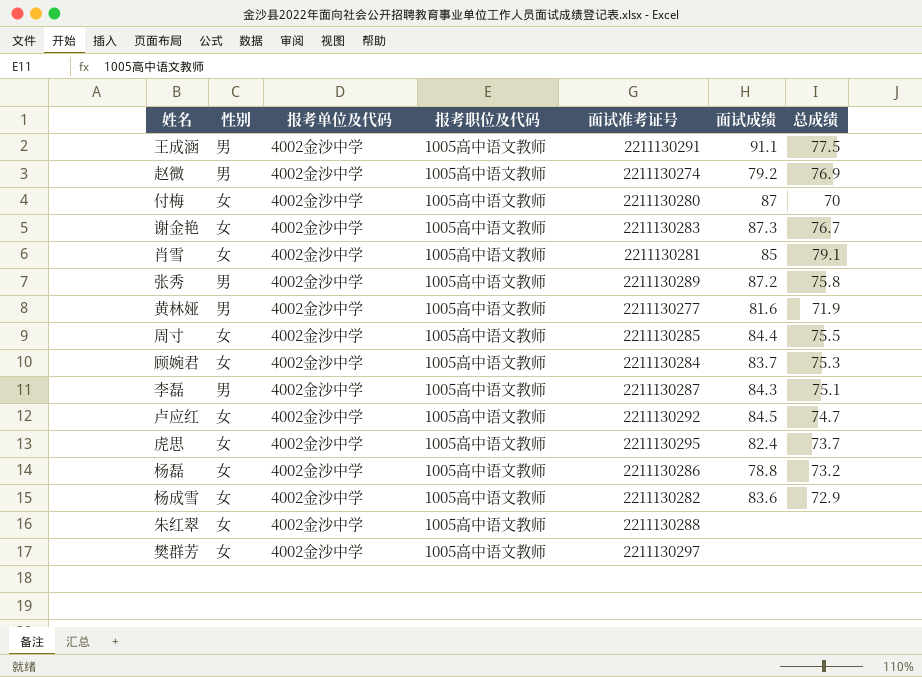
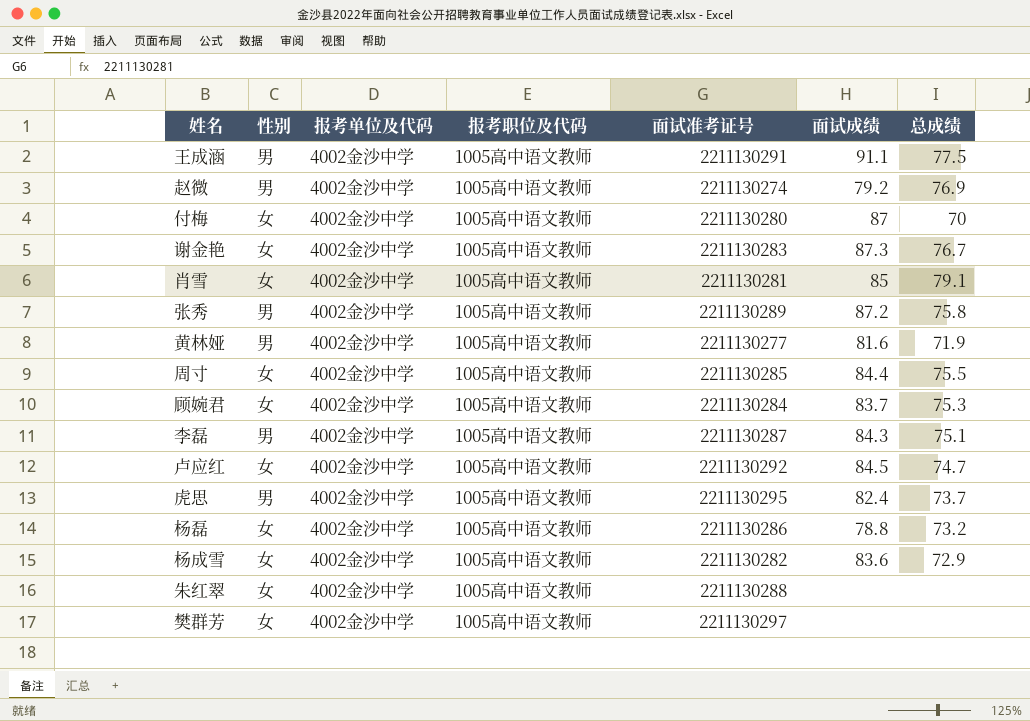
虎思 | 性别: 女 -> 男

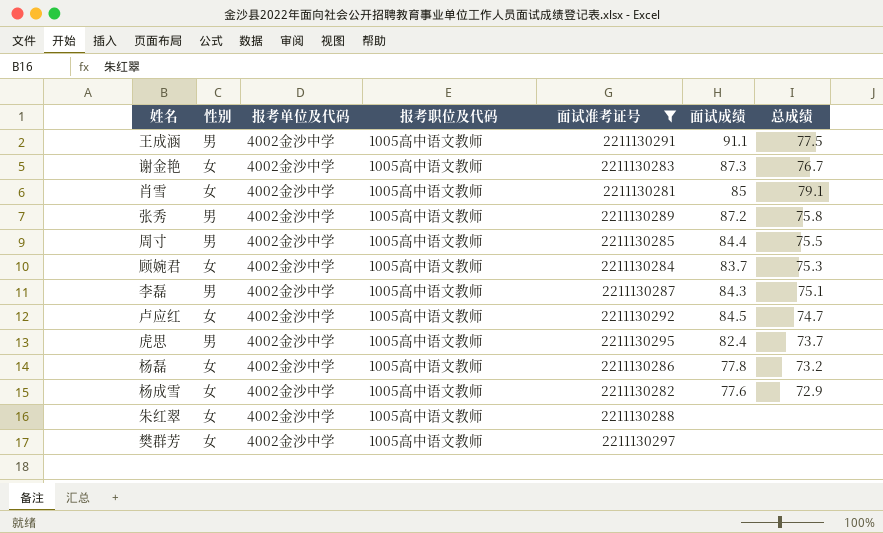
filter: none -> 面试准考证号 >= 2211130281
周寸 | 性别: 女 -> 男
杨磊 | 面试成绩: 78.8 -> 77.8
杨成雪 | 面试成绩: 83.6 -> 77.6

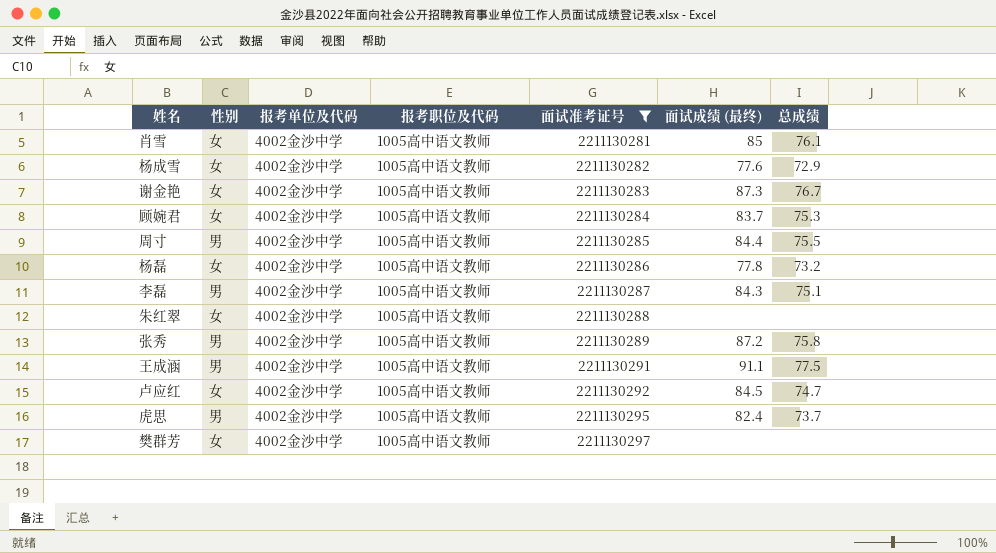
row order: none -> 面试准考证号 ascending
column name: 面试成绩 -> 面试成绩 (最终)
肖雪 | 总成绩: 79.1 -> 76.1

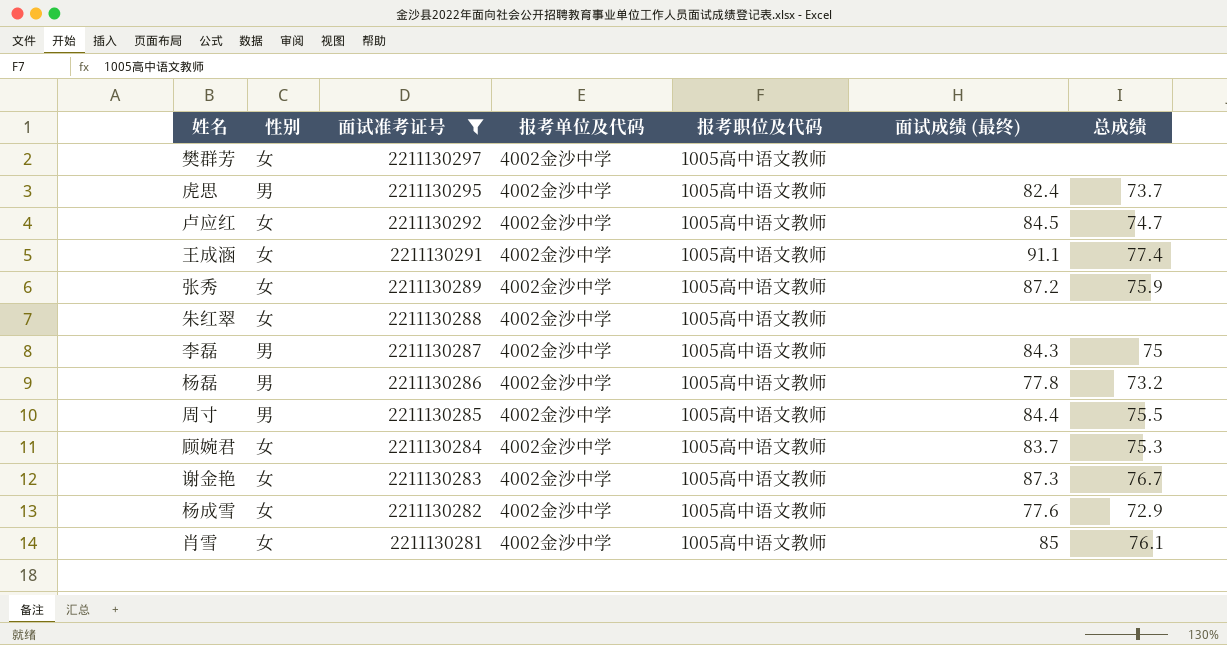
row order: 面试准考证号 ascending -> 面试准考证号 descending
column 面试准考证号 | position: 5 -> 3
王成涵 | 性别: 男 -> 女
王成涵 | 总成绩: 77.5 -> 77.4
张秀 | 性别: 男 -> 女
张秀 | 总成绩: 75.8 -> 75.9
李磊 | 总成绩: 75.1 -> 75
杨磊 | 性别: 女 -> 男

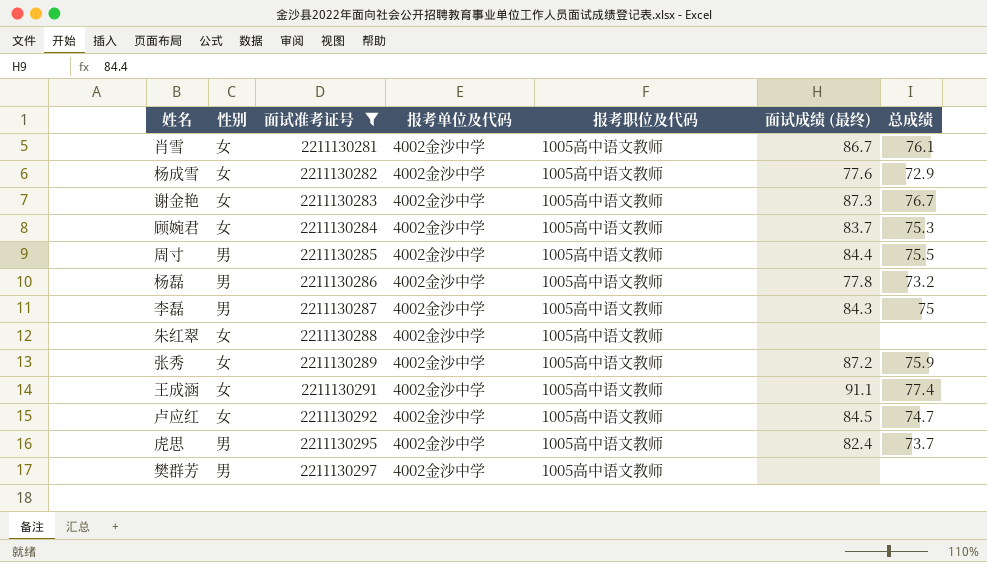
row order: 面试准考证号 descending -> 面试准考证号 ascending
肖雪 | 面试成绩 (最终): 85 -> 86.7
樊群芳 | 性别: 女 -> 男

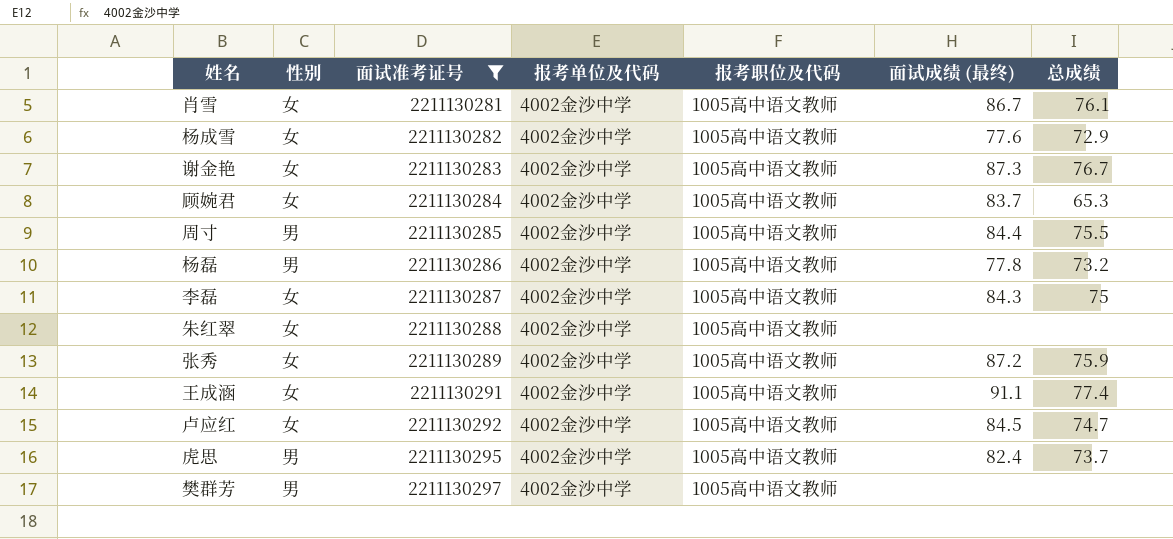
顾婉君 | 总成绩: 75.3 -> 65.3
李磊 | 性别: 男 -> 女

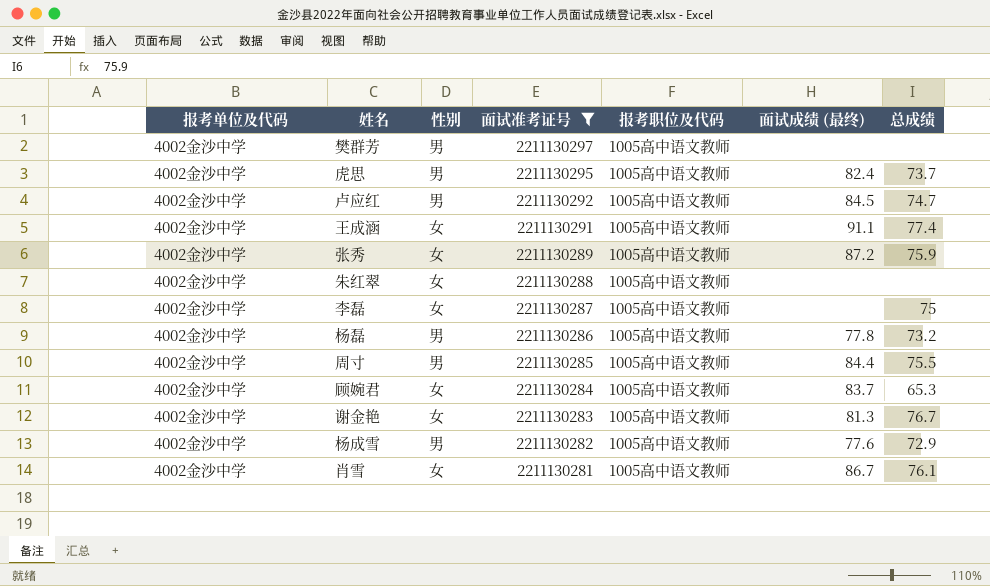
row order: 面试准考证号 ascending -> 面试准考证号 descending
column 报考单位及代码 | position: 4 -> 1
卢应红 | 性别: 女 -> 男
李磊 | 面试成绩 (最终): 84.3 -> none
谢金艳 | 面试成绩 (最终): 87.3 -> 81.3
杨成雪 | 性别: 女 -> 男

